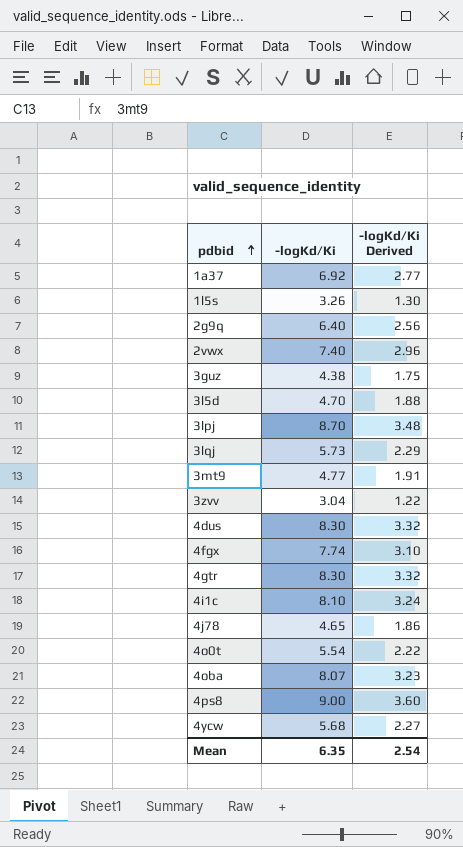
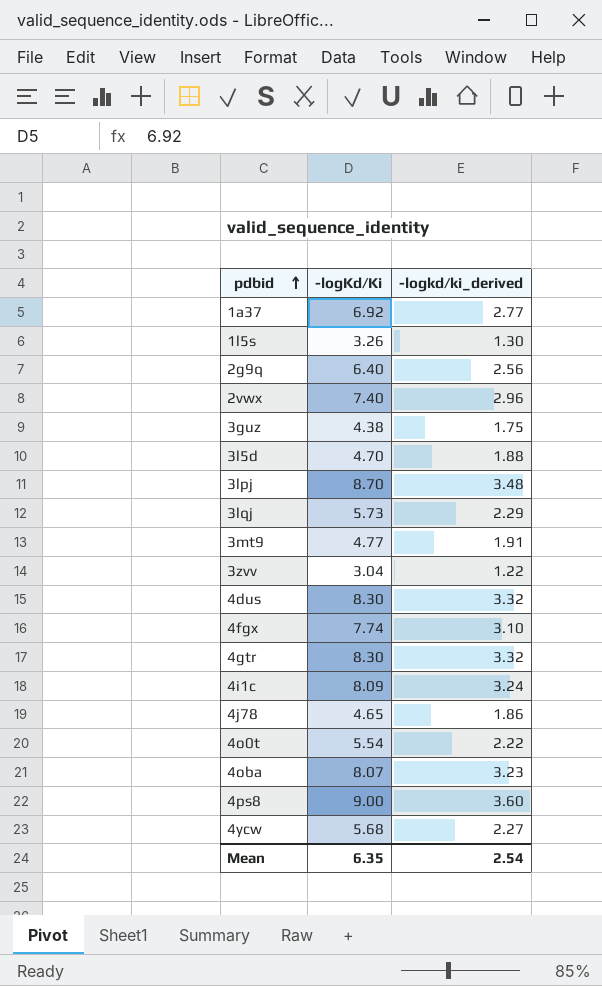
column name: -logKd/Ki Derived -> -logkd/ki_derived
4i1c | -logKd/Ki: 8.10 -> 8.09

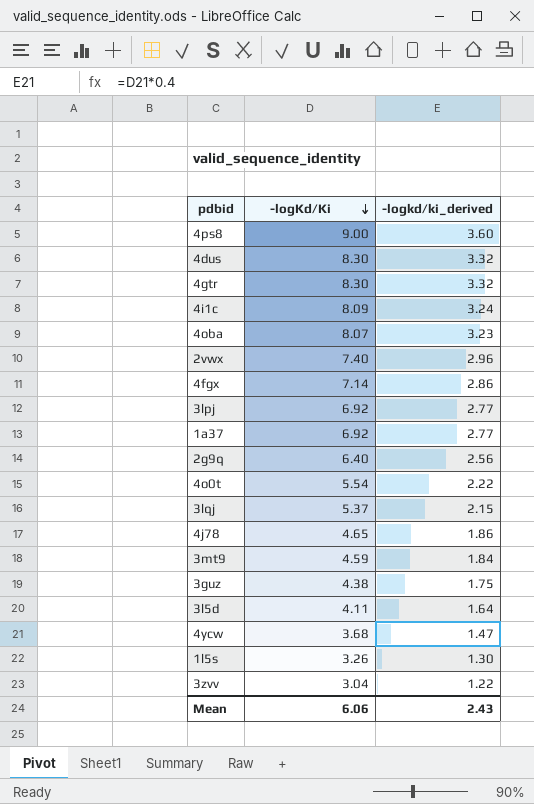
row order: pdbid ascending -> -logKd/Ki descending
4fgx | -logKd/Ki: 7.74 -> 7.14
4fgx | -logkd/ki_derived: 3.10 -> 2.86
3lpj | -logKd/Ki: 8.70 -> 6.92
3lpj | -logkd/ki_derived: 3.48 -> 2.77
3lqj | -logKd/Ki: 5.73 -> 5.37
3lqj | -logkd/ki_derived: 2.29 -> 2.15
3mt9 | -logKd/Ki: 4.77 -> 4.59
3mt9 | -logkd/ki_derived: 1.91 -> 1.84
3l5d | -logKd/Ki: 4.70 -> 4.11
3l5d | -logkd/ki_derived: 1.88 -> 1.64
4ycw | -logKd/Ki: 5.68 -> 3.68
4ycw | -logkd/ki_derived: 2.27 -> 1.47
Mean | -logKd/Ki: 6.35 -> 6.06
Mean | -logkd/ki_derived: 2.54 -> 2.43

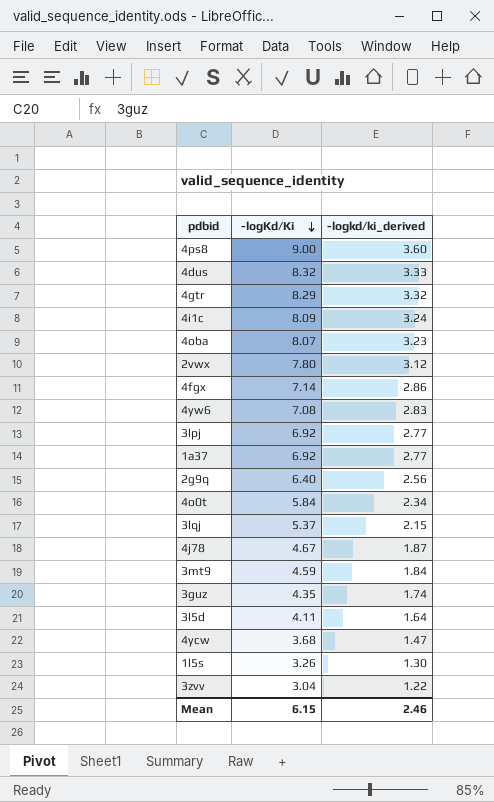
4dus | -logKd/Ki: 8.30 -> 8.32
4dus | -logkd/ki_derived: 3.32 -> 3.33
4gtr | -logKd/Ki: 8.30 -> 8.29
2vwx | -logKd/Ki: 7.40 -> 7.80
2vwx | -logkd/ki_derived: 2.96 -> 3.12
row 4yw6: none -> 7.08 | 2.83
4o0t | -logKd/Ki: 5.54 -> 5.84
4o0t | -logkd/ki_derived: 2.22 -> 2.34
4j78 | -logKd/Ki: 4.65 -> 4.67
4j78 | -logkd/ki_derived: 1.86 -> 1.87
3guz | -logKd/Ki: 4.38 -> 4.35
3guz | -logkd/ki_derived: 1.75 -> 1.74
Mean | -logKd/Ki: 6.06 -> 6.15
Mean | -logkd/ki_derived: 2.43 -> 2.46

